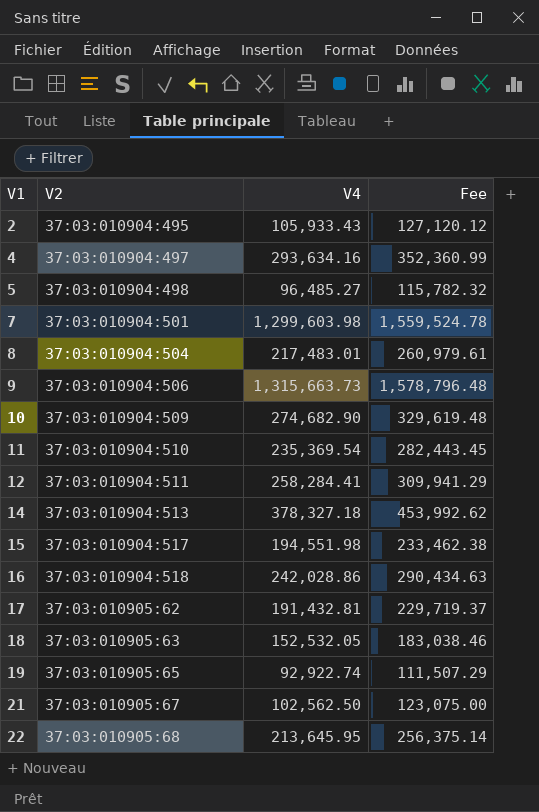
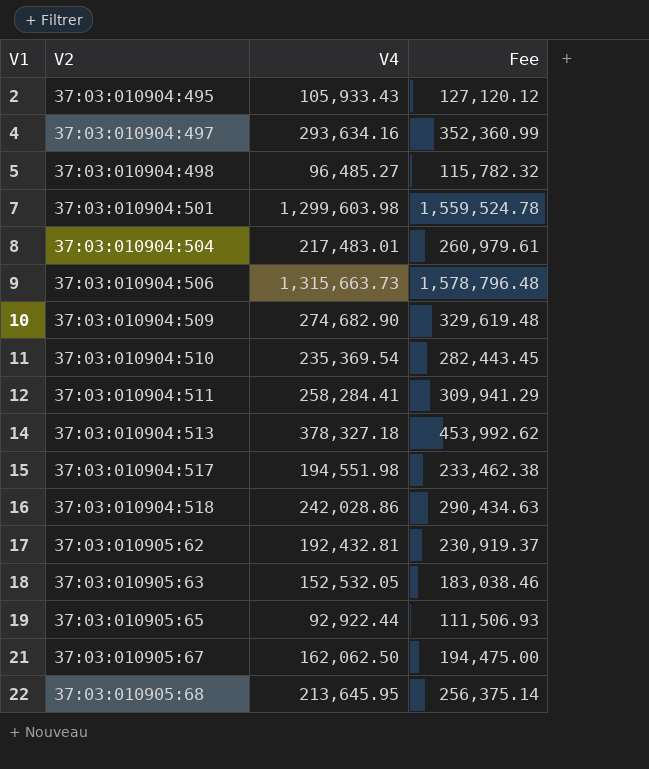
17 | V4: 191,432.81 -> 192,432.81
17 | Fee: 229,719.37 -> 230,919.37
19 | V4: 92,922.74 -> 92,922.44
19 | Fee: 111,507.29 -> 111,506.93
21 | V4: 102,562.50 -> 162,062.50
21 | Fee: 123,075.00 -> 194,475.00

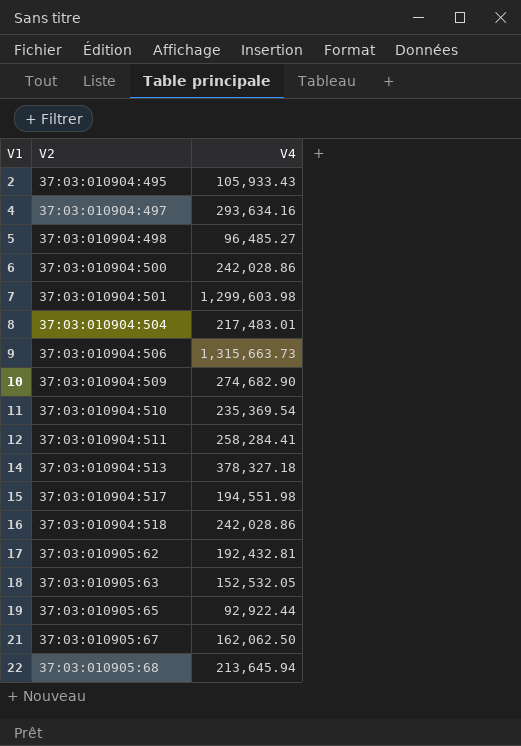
column Fee | formula: [V4] * 1.2 -> none
row 6: none -> 37:03:010904:500 | 242,028.86
22 | V4: 213,645.95 -> 213,645.94

